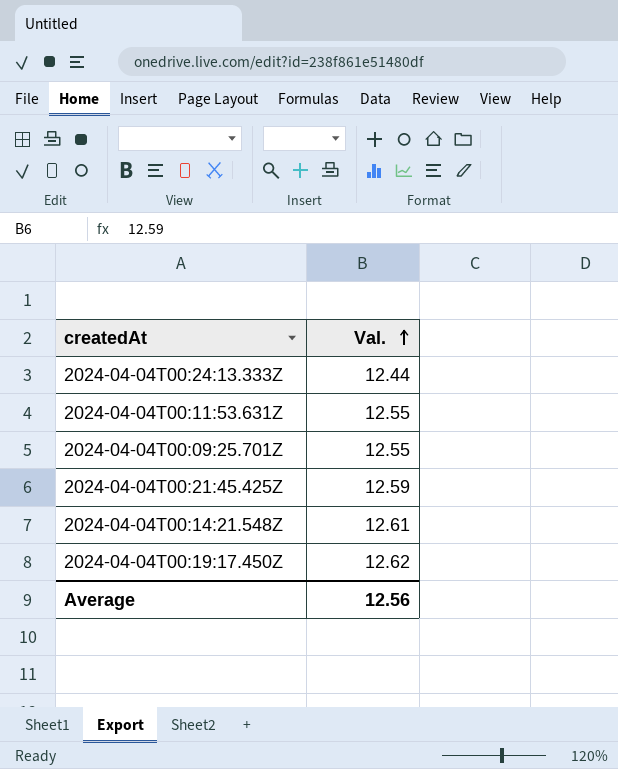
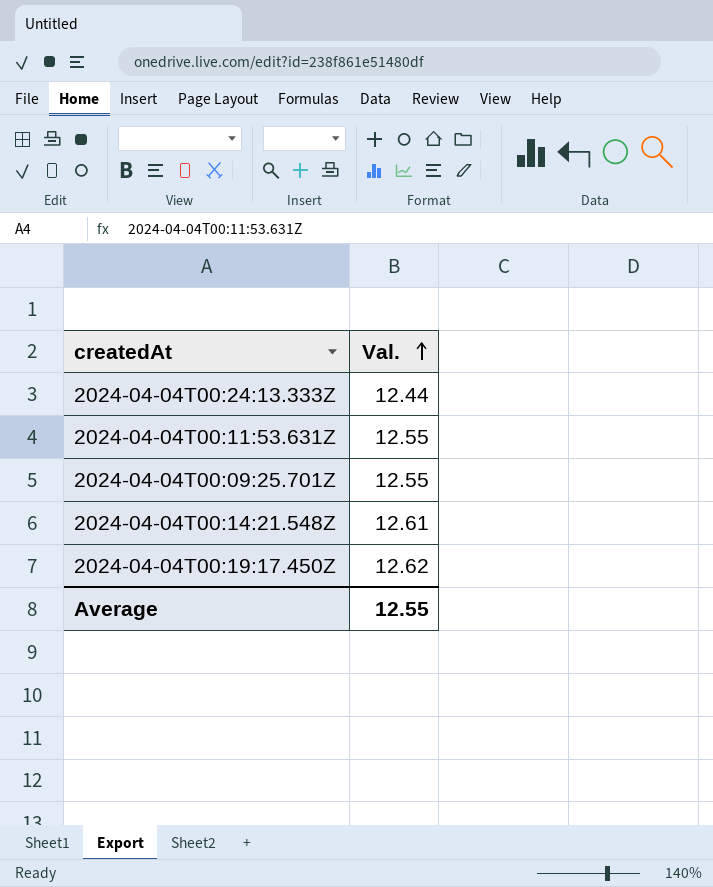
row 2024-04-04T00:21:45.425Z: 12.59 -> none
Average | Val.: 12.56 -> 12.55

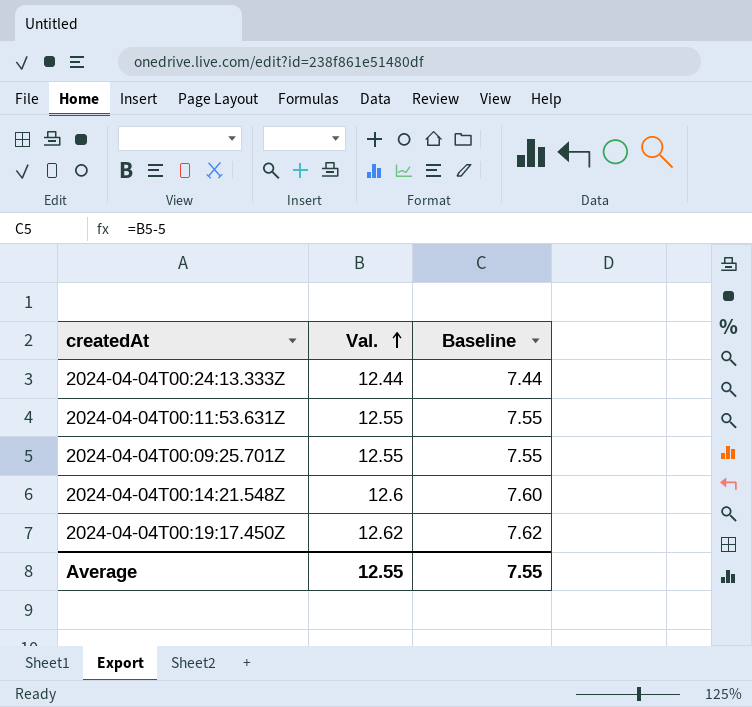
column Baseline | formula: none -> [Val.] - 5
2024-04-04T00:14:21.548Z | Val.: 12.61 -> 12.6

